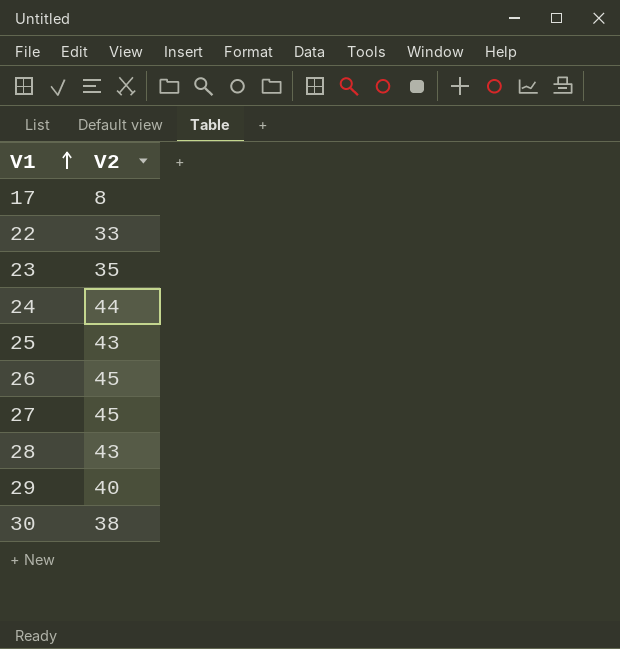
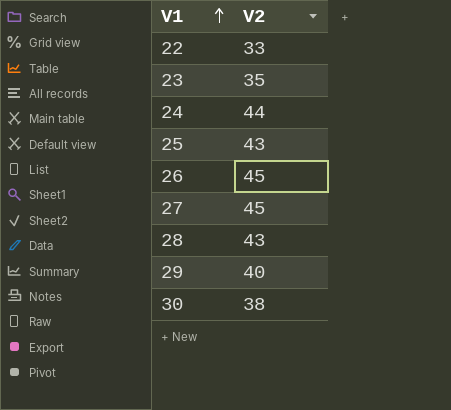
row 17: 8 -> none

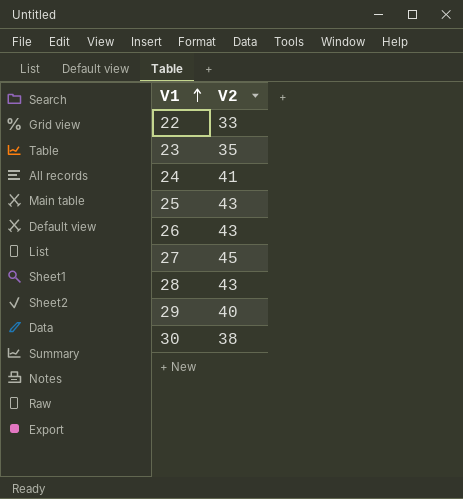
24 | V2: 44 -> 41
26 | V2: 45 -> 43

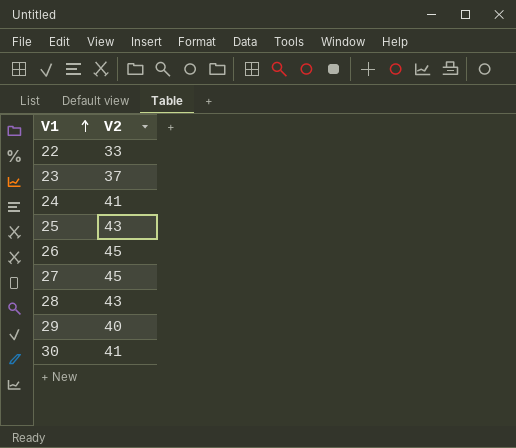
23 | V2: 35 -> 37
26 | V2: 43 -> 45
30 | V2: 38 -> 41

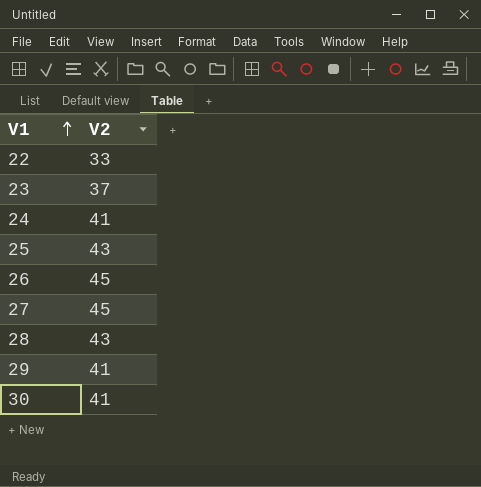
29 | V2: 40 -> 41

